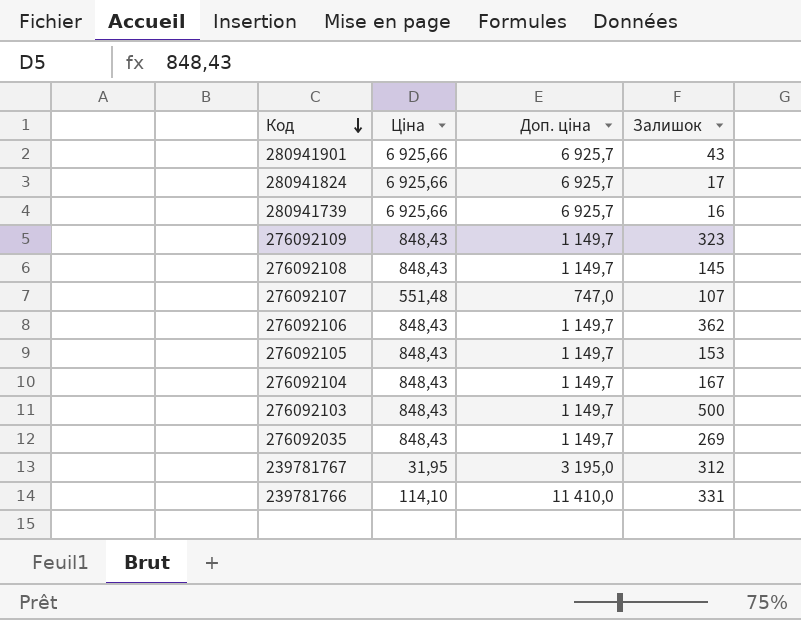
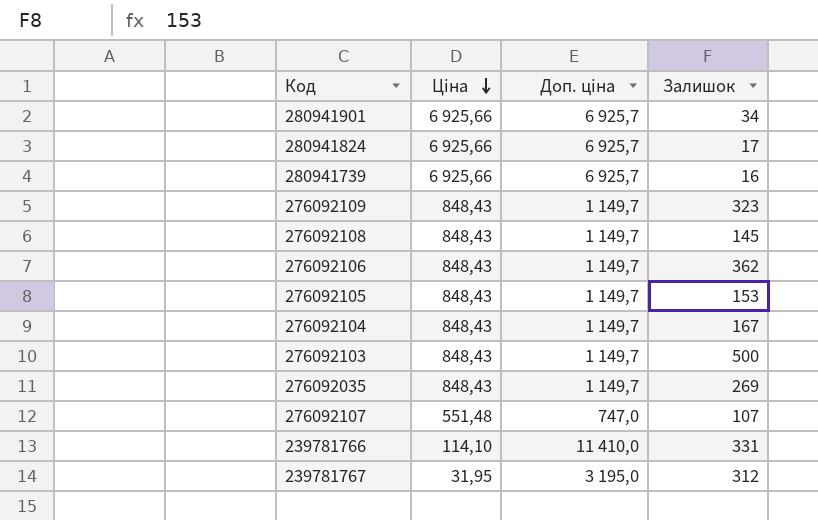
row order: Код descending -> Ціна descending
280941901 | Залишок: 43 -> 34

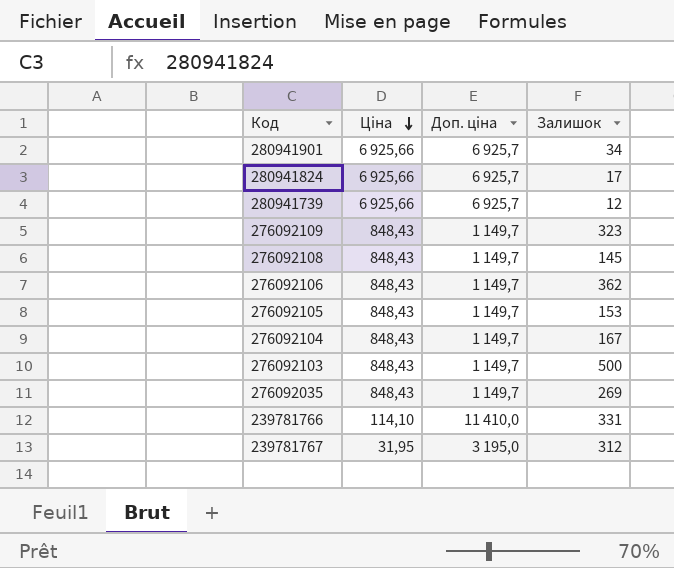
row 276092107: 551,48 | 747,0 | 107 -> none
280941739 | Залишок: 16 -> 12

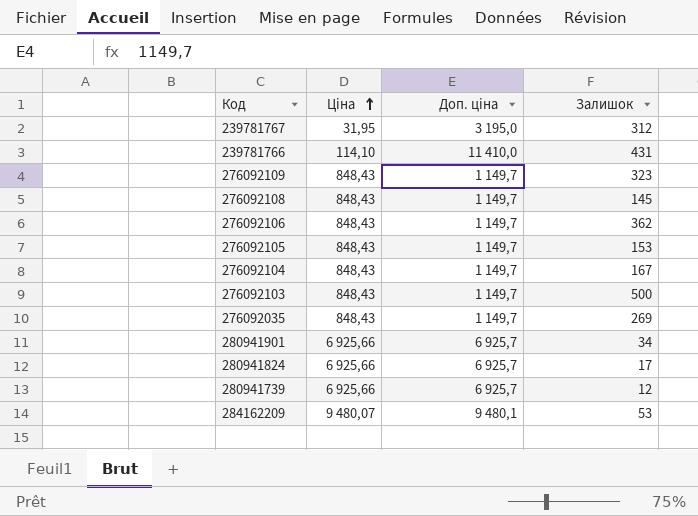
row order: Ціна descending -> Ціна ascending
239781766 | Залишок: 331 -> 431
row 284162209: none -> 9 480,07 | 9 480,1 | 53

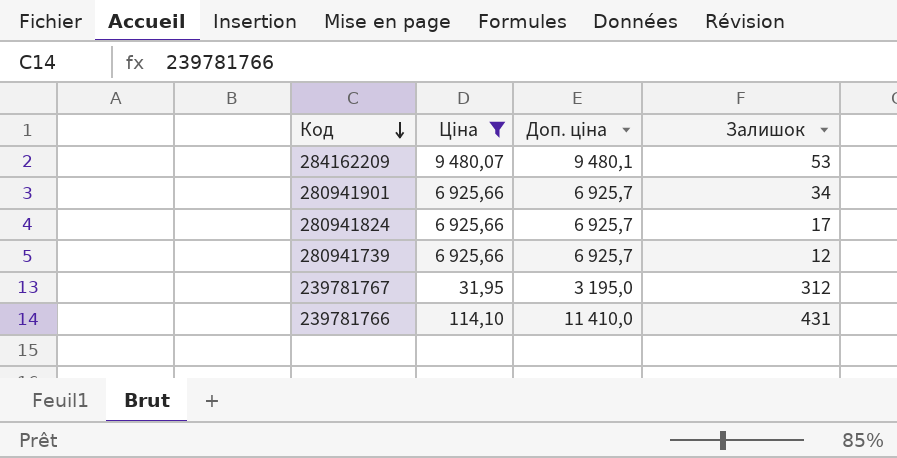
filter: none -> Ціна != 848,43
row order: Ціна ascending -> Код descending

